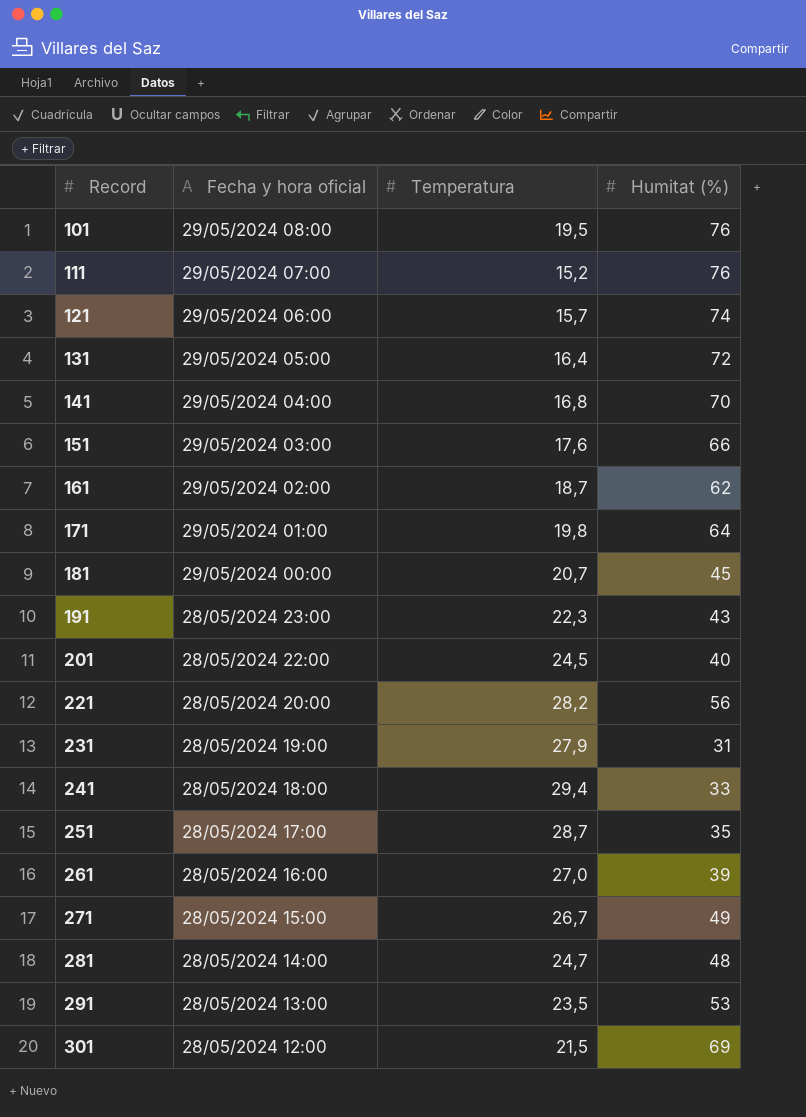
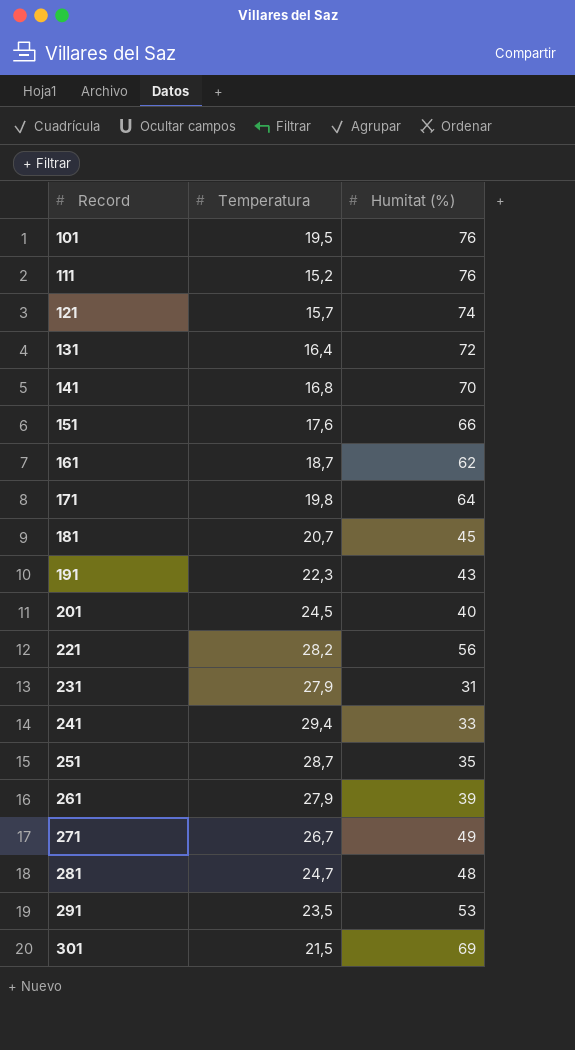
column Fecha y hora oficial | position: 2 -> none
261 | Temperatura: 27,0 -> 27,9

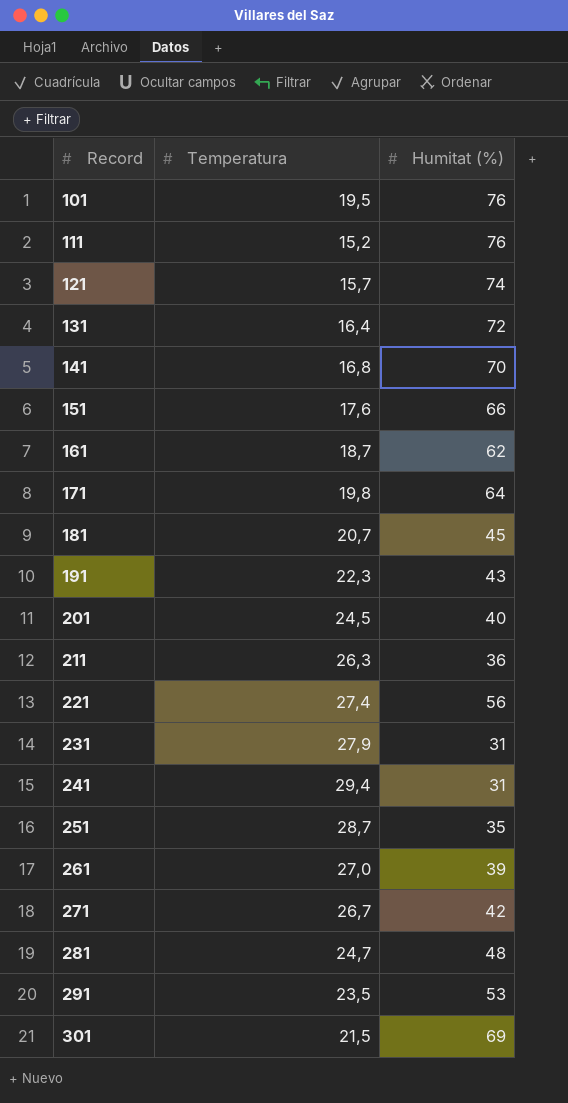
row 211: none -> 26,3 | 36
221 | Temperatura: 28,2 -> 27,4
241 | Humitat (%): 33 -> 31
261 | Temperatura: 27,9 -> 27,0
271 | Humitat (%): 49 -> 42

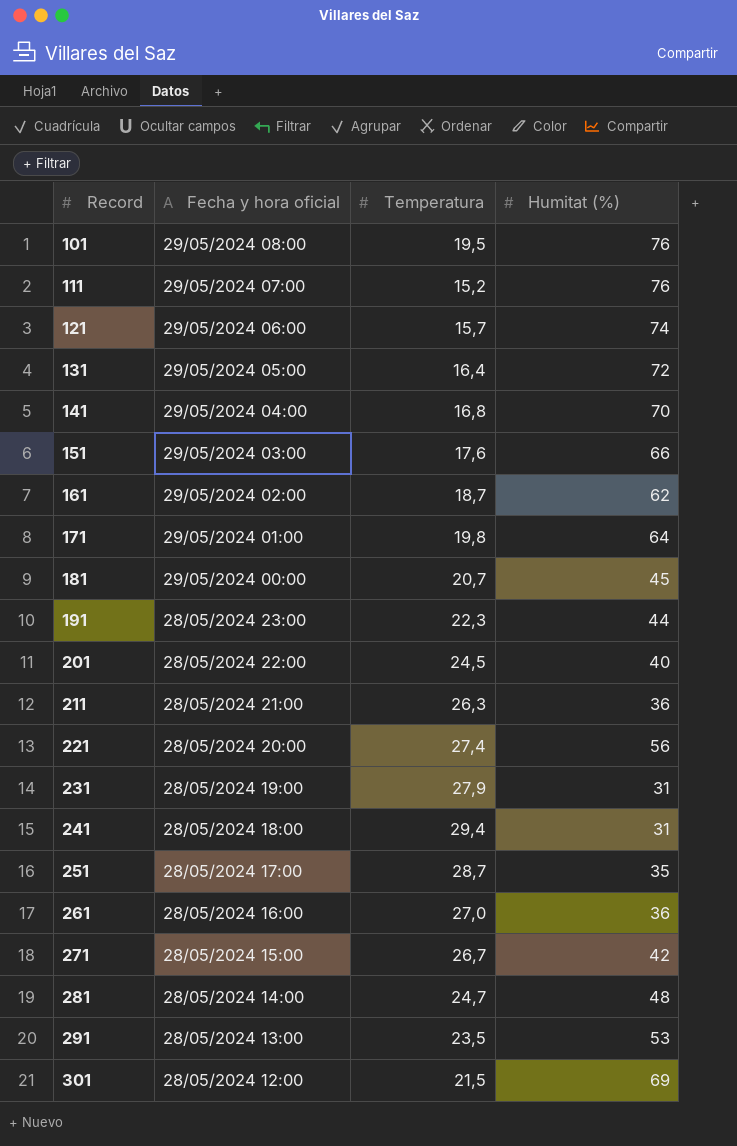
column Fecha y hora oficial | position: none -> 2
191 | Humitat (%): 43 -> 44
261 | Humitat (%): 39 -> 36

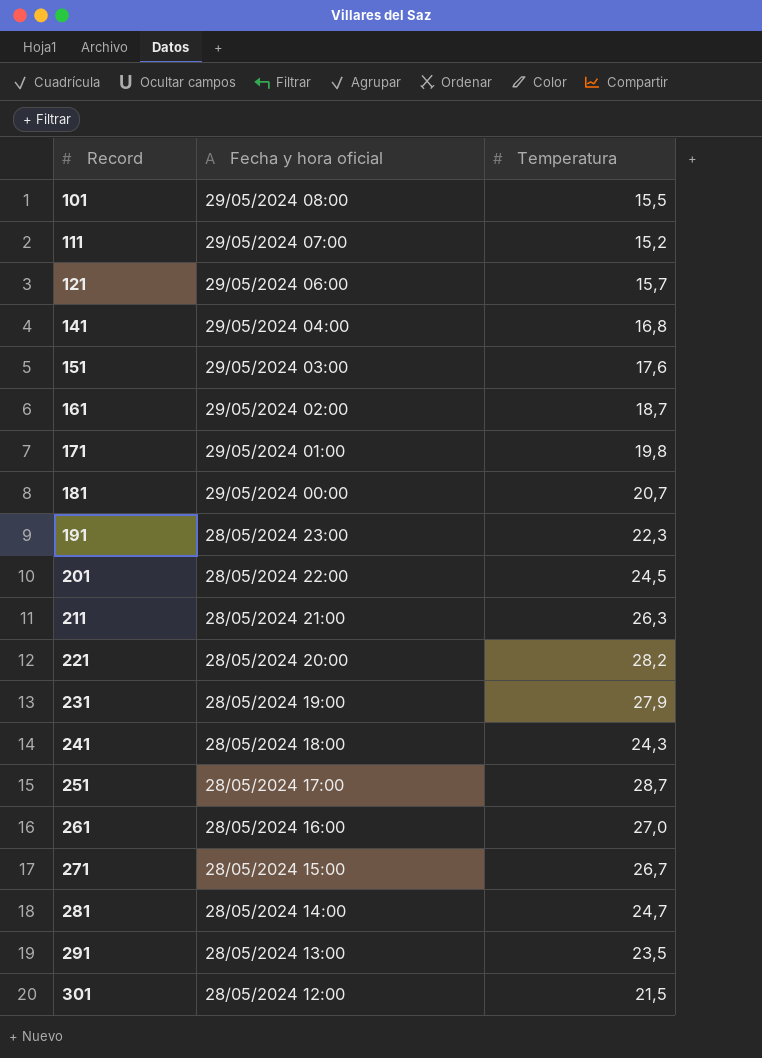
column Humitat (%) | position: 4 -> none
row 131: 29/05/2024 05:00 | 16,4 | 72 -> none
101 | Temperatura: 19,5 -> 15,5
221 | Temperatura: 27,4 -> 28,2
241 | Temperatura: 29,4 -> 24,3

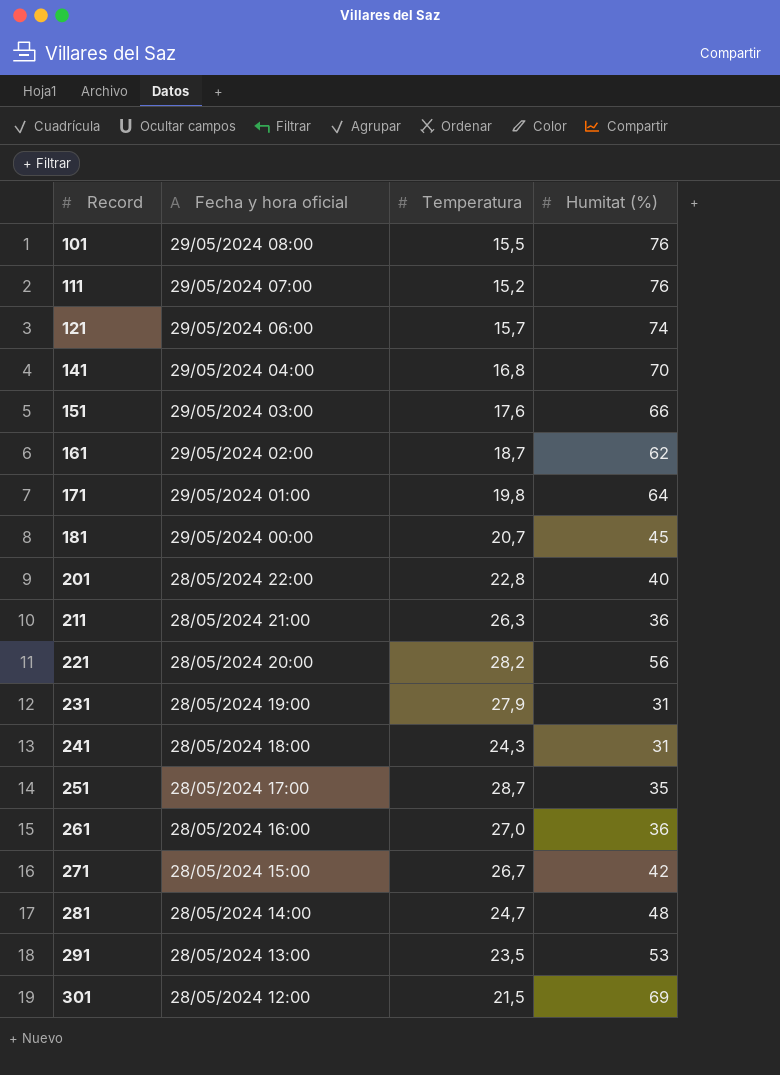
column Humitat (%) | position: none -> 4
row 191: 28/05/2024 23:00 | 22,3 -> none
201 | Temperatura: 24,5 -> 22,8

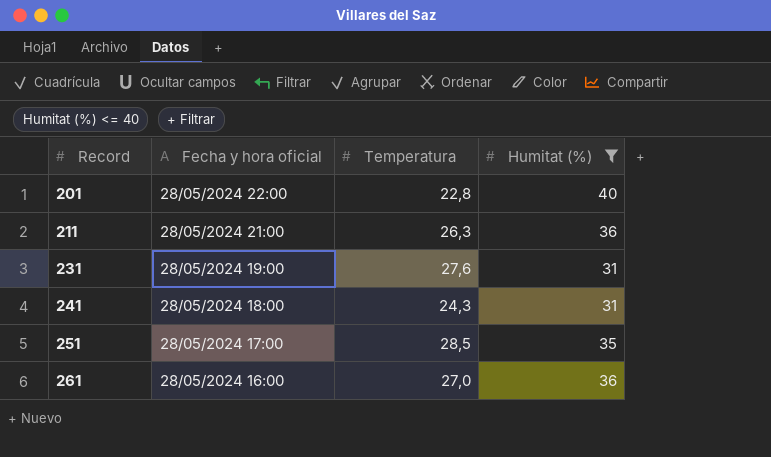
filter: none -> Humitat (%) <= 40
231 | Temperatura: 27,9 -> 27,6
251 | Temperatura: 28,7 -> 28,5

